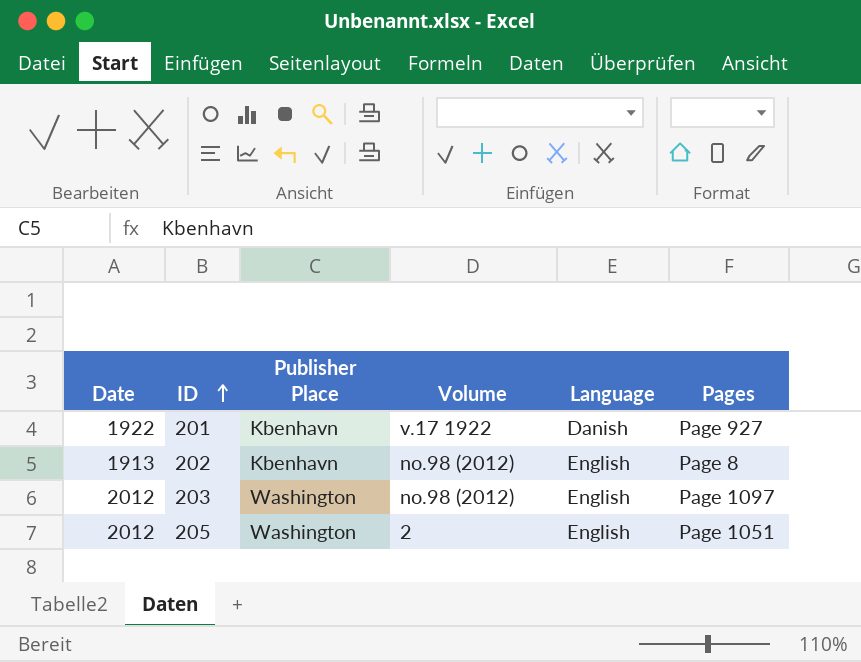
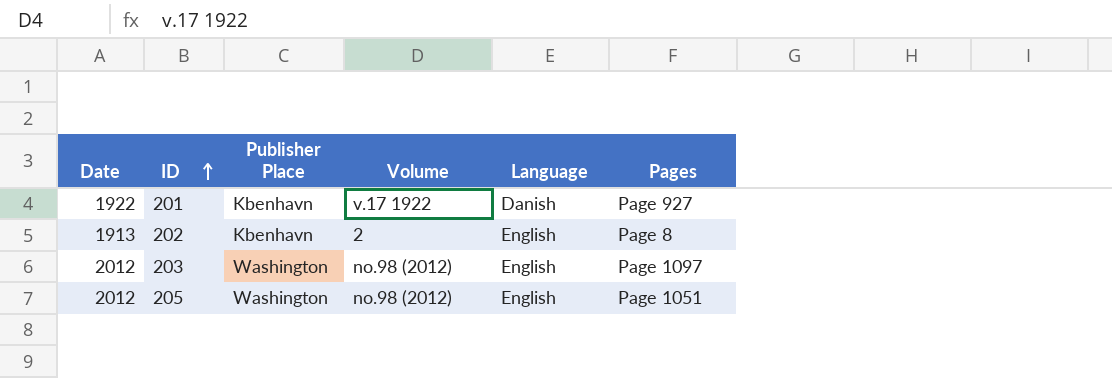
202 | Volume: no.98 (2012) -> 2
205 | Volume: 2 -> no.98 (2012)

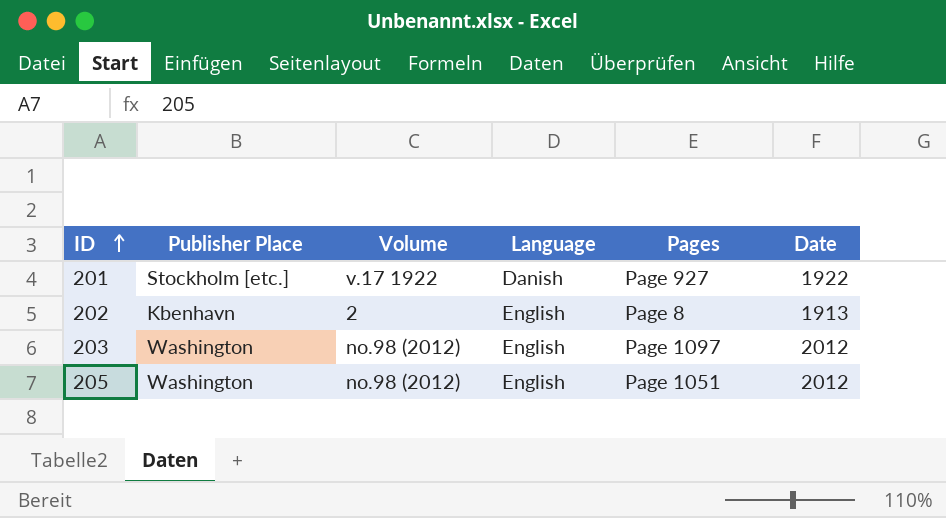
column Date | position: 1 -> 6
201 | Publisher Place: Kbenhavn -> Stockholm [etc.]

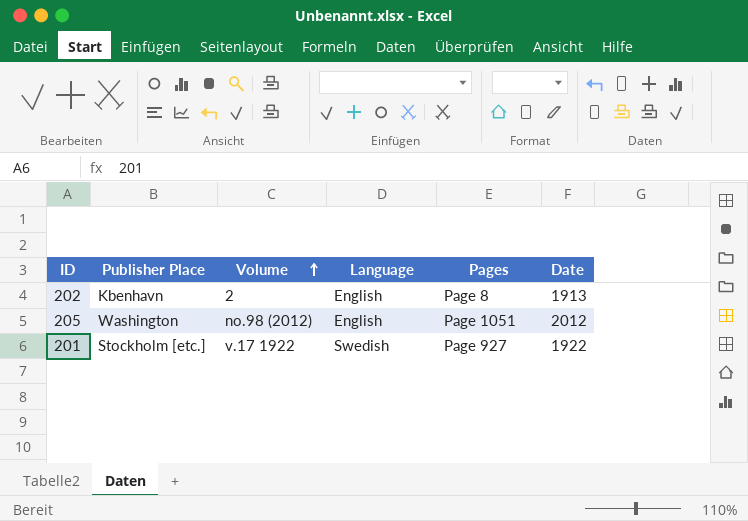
row order: ID ascending -> Volume ascending
row 203: Washington | no.98 (2012) | English | Page 1097 | 2012 -> none
201 | Language: Danish -> Swedish

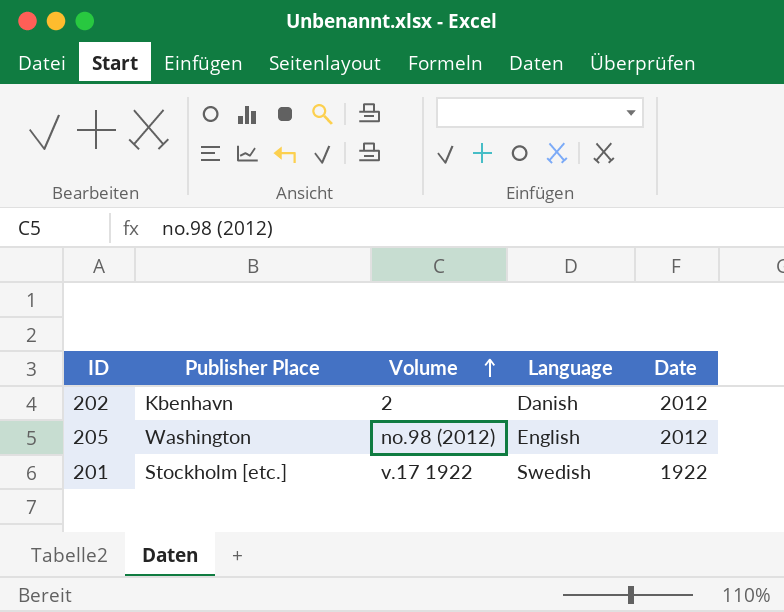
column Pages | position: 5 -> none
202 | Language: English -> Danish
202 | Date: 1913 -> 2012

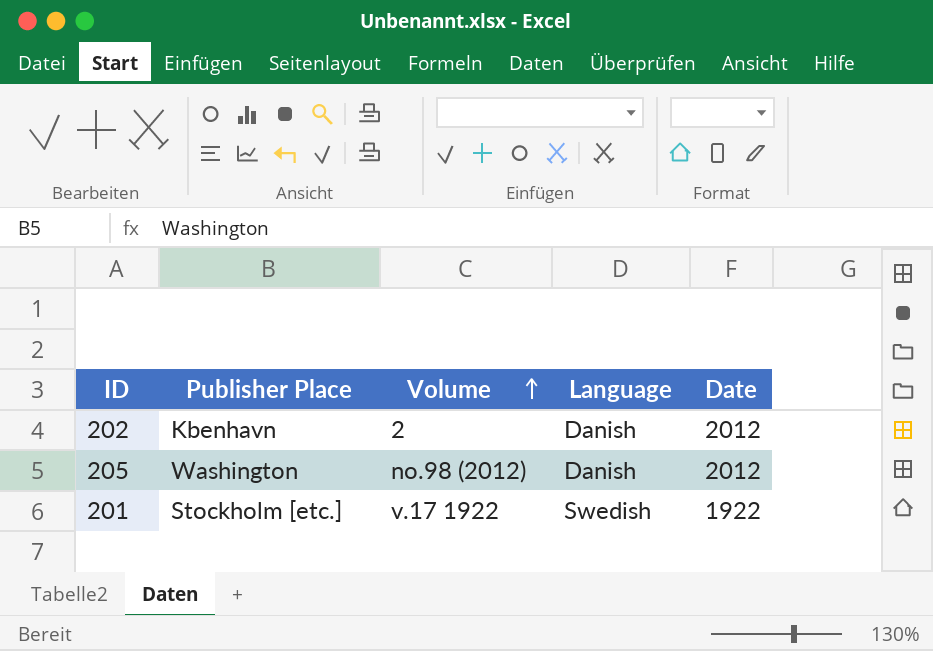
205 | Language: English -> Danish

